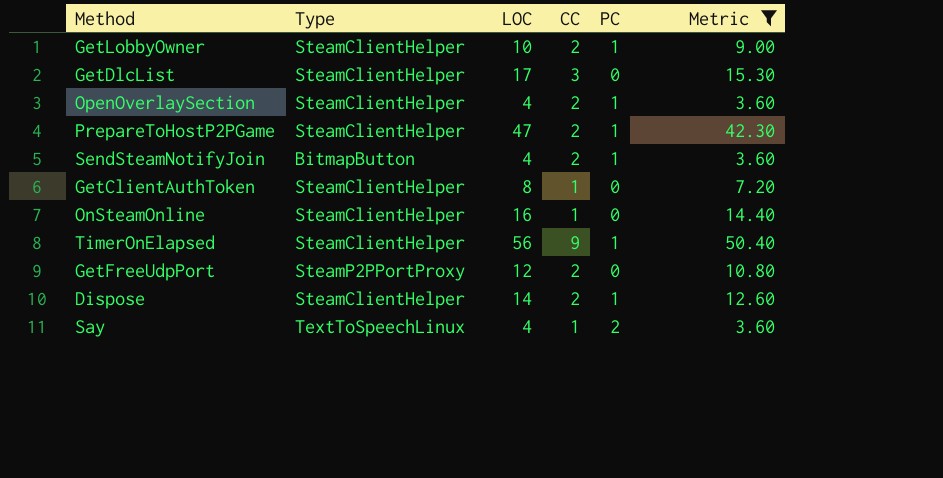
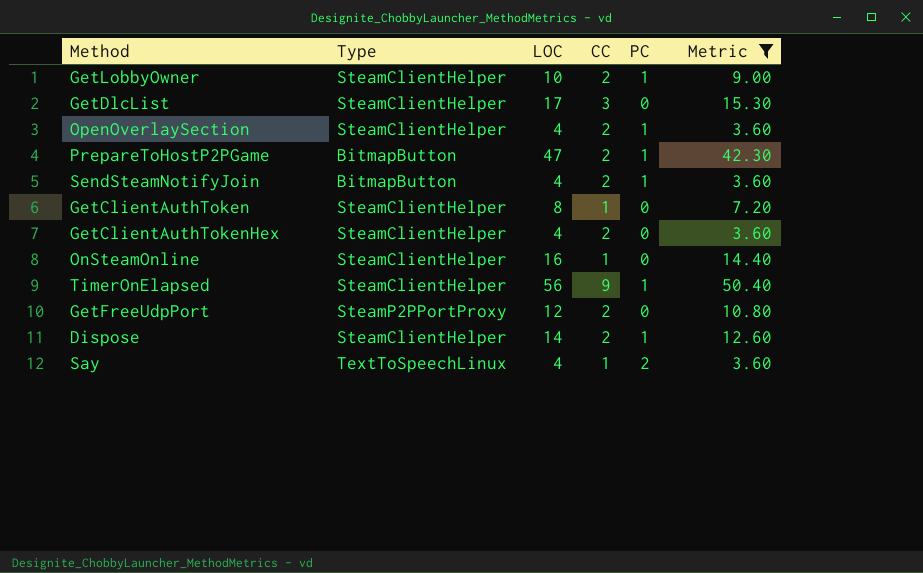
PrepareToHostP2PGame | Type: SteamClientHelper -> BitmapButton
row GetClientAuthTokenHex: none -> SteamClientHelper | 4 | 2 | 0 | 3.60

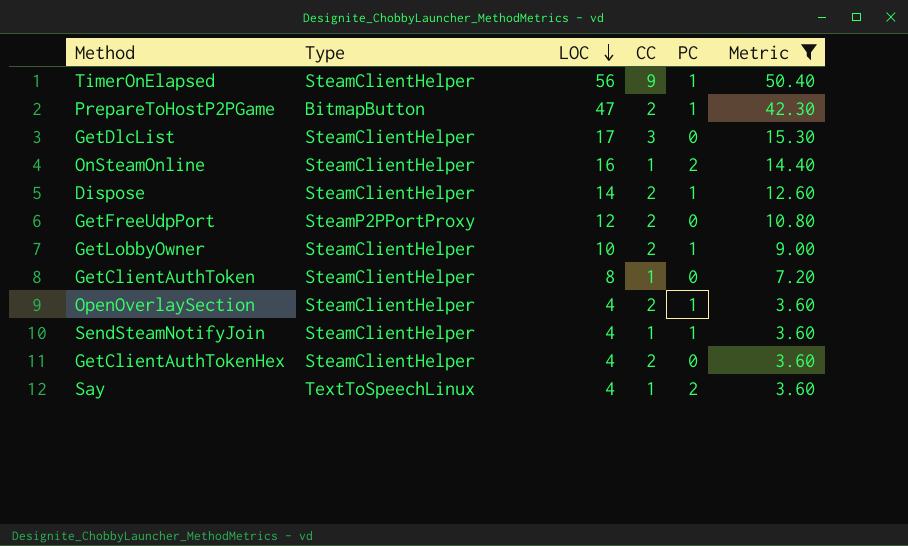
row order: none -> LOC descending
OnSteamOnline | PC: 0 -> 2
SendSteamNotifyJoin | Type: BitmapButton -> SteamClientHelper
SendSteamNotifyJoin | CC: 2 -> 1

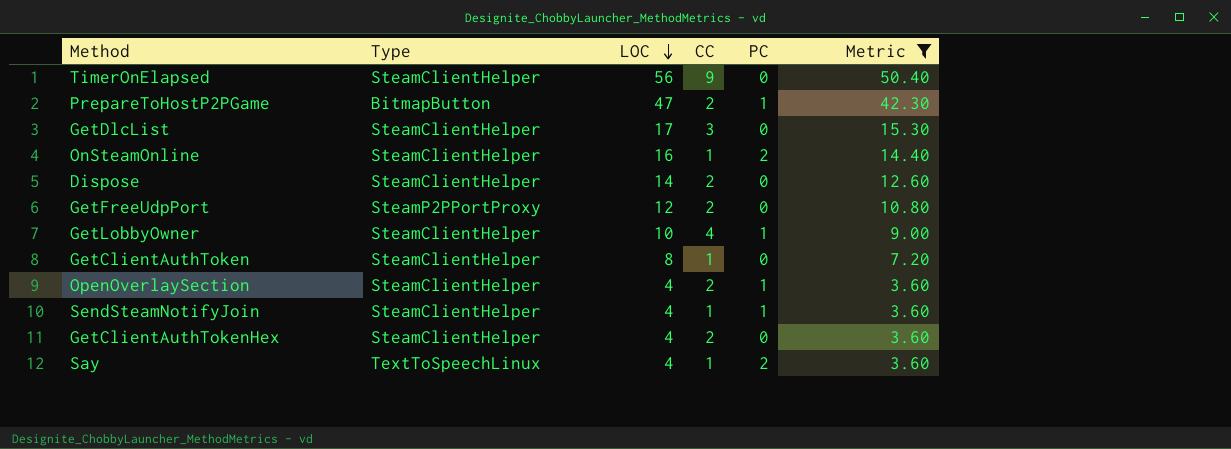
TimerOnElapsed | PC: 1 -> 0
Dispose | PC: 1 -> 0
GetLobbyOwner | CC: 2 -> 4

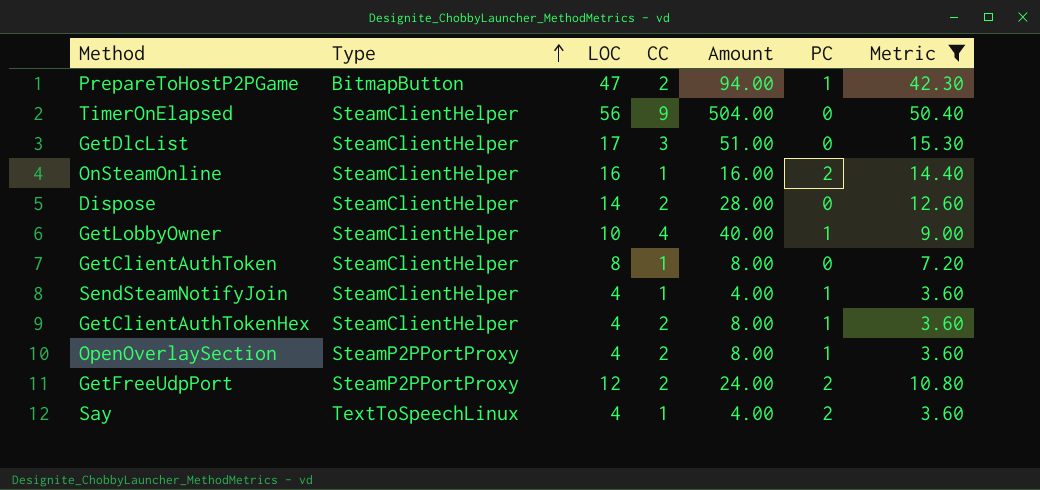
row order: LOC descending -> Type ascending
column Amount | formula: none -> [LOC] * [CC]
GetClientAuthTokenHex | PC: 0 -> 1
OpenOverlaySection | Type: SteamClientHelper -> SteamP2PPortProxy
GetFreeUdpPort | PC: 0 -> 2

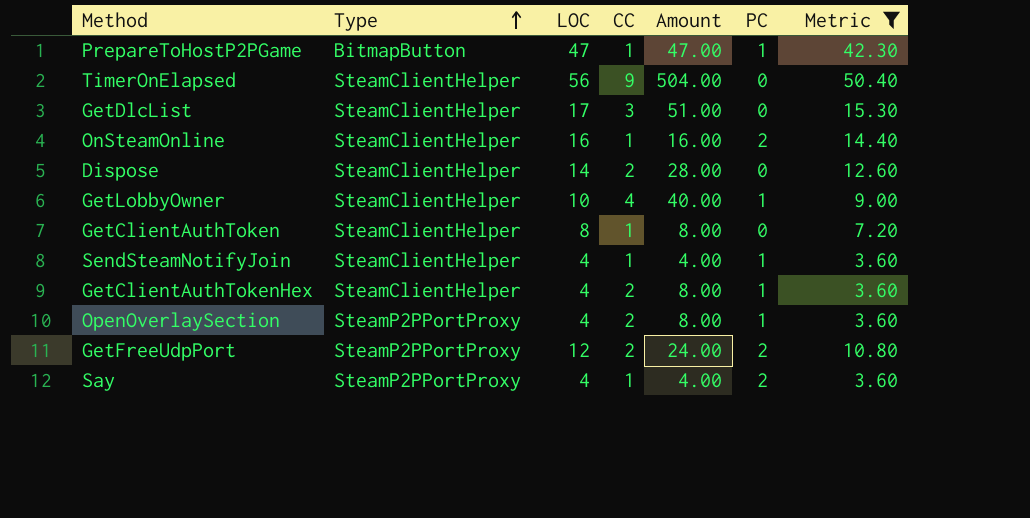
PrepareToHostP2PGame | CC: 2 -> 1
PrepareToHostP2PGame | Amount: 94.00 -> 47.00
Say | Type: TextToSpeechLinux -> SteamP2PPortProxy

